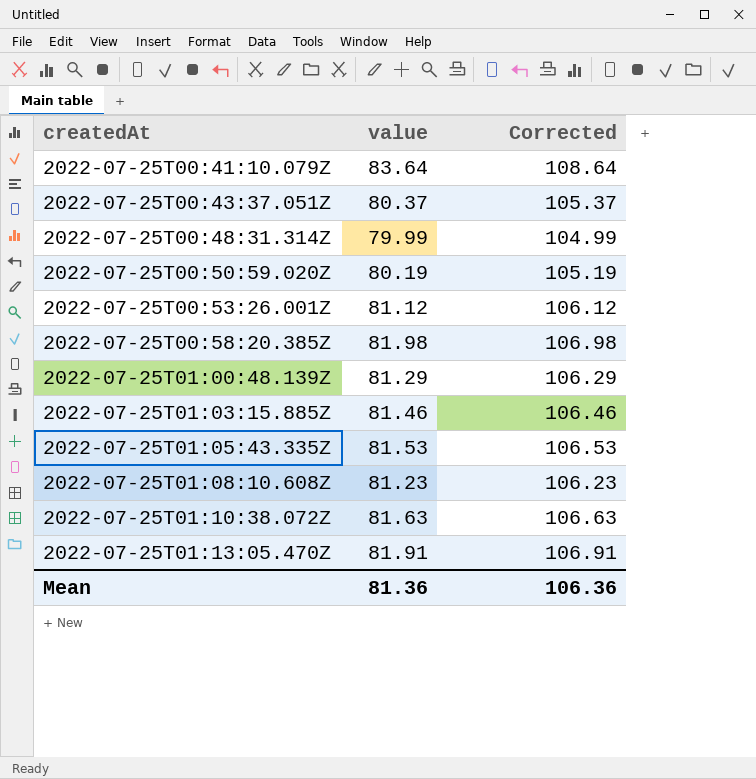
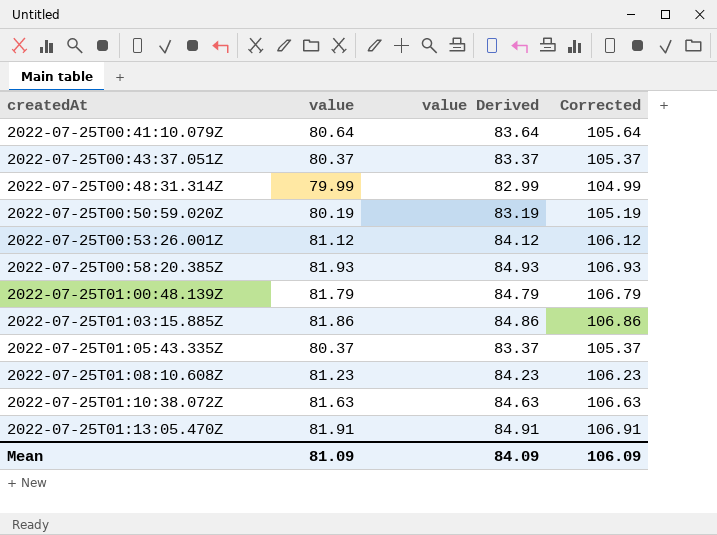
column value Derived | formula: none -> [value] + 3
2022-07-25T00:41:10.079Z | value: 83.64 -> 80.64
2022-07-25T00:41:10.079Z | Corrected: 108.64 -> 105.64
2022-07-25T00:58:20.385Z | value: 81.98 -> 81.93
2022-07-25T00:58:20.385Z | Corrected: 106.98 -> 106.93
2022-07-25T01:00:48.139Z | value: 81.29 -> 81.79
2022-07-25T01:00:48.139Z | Corrected: 106.29 -> 106.79
2022-07-25T01:03:15.885Z | value: 81.46 -> 81.86
2022-07-25T01:03:15.885Z | Corrected: 106.46 -> 106.86
2022-07-25T01:05:43.335Z | value: 81.53 -> 80.37
2022-07-25T01:05:43.335Z | Corrected: 106.53 -> 105.37
Mean | value: 81.36 -> 81.09
Mean | Corrected: 106.36 -> 106.09

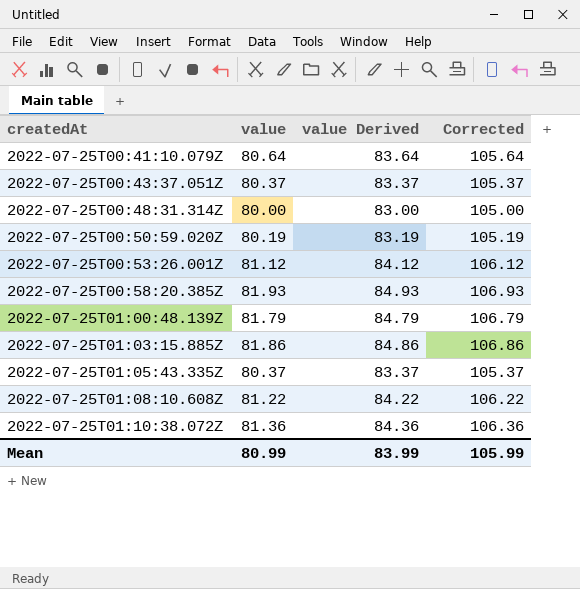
row 2022-07-25T01:13:05.470Z: 81.91 | 84.91 | 106.91 -> none
2022-07-25T00:48:31.314Z | value: 79.99 -> 80.00
2022-07-25T00:48:31.314Z | value Derived: 82.99 -> 83.00
2022-07-25T00:48:31.314Z | Corrected: 104.99 -> 105.00
2022-07-25T01:08:10.608Z | value: 81.23 -> 81.22
2022-07-25T01:08:10.608Z | value Derived: 84.23 -> 84.22
2022-07-25T01:08:10.608Z | Corrected: 106.23 -> 106.22
2022-07-25T01:10:38.072Z | value: 81.63 -> 81.36
2022-07-25T01:10:38.072Z | value Derived: 84.63 -> 84.36
2022-07-25T01:10:38.072Z | Corrected: 106.63 -> 106.36
Mean | value: 81.09 -> 80.99
Mean | value Derived: 84.09 -> 83.99
Mean | Corrected: 106.09 -> 105.99

